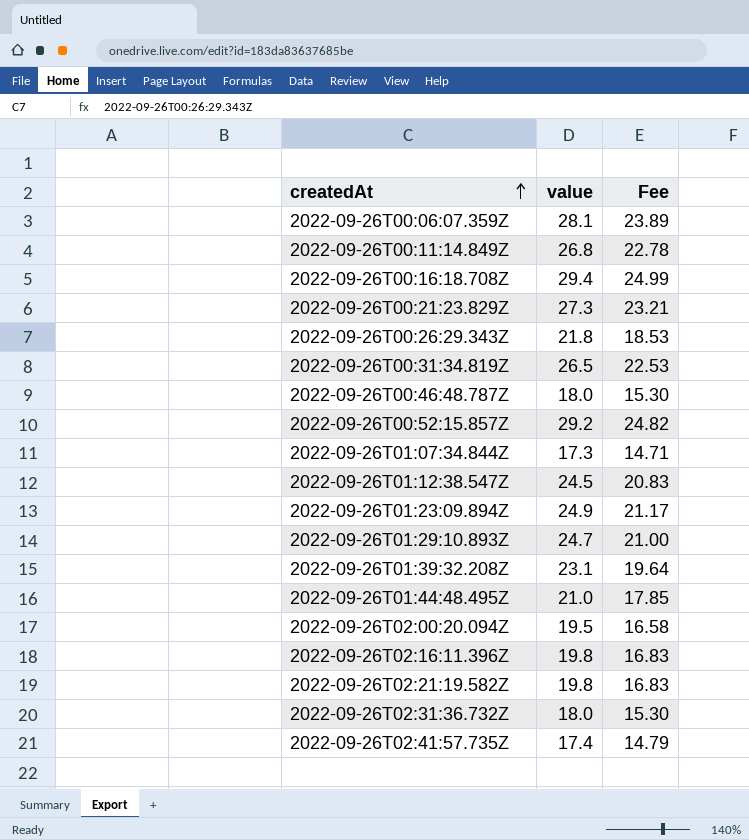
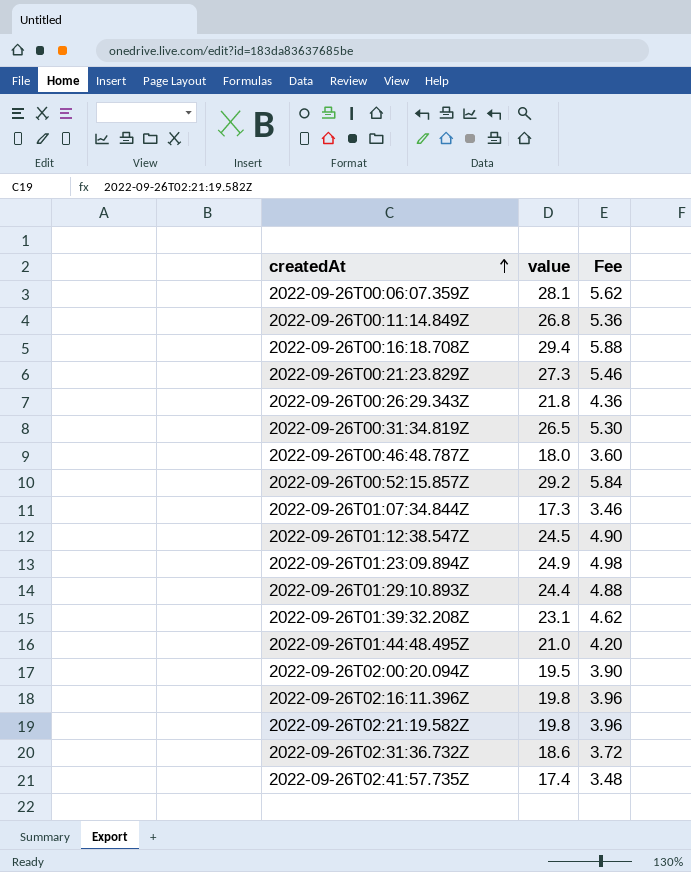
column Fee | formula: [value] * 0.85 -> [value] * 0.2
2022-09-26T01:29:10.893Z | value: 24.7 -> 24.4
2022-09-26T02:31:36.732Z | value: 18.0 -> 18.6

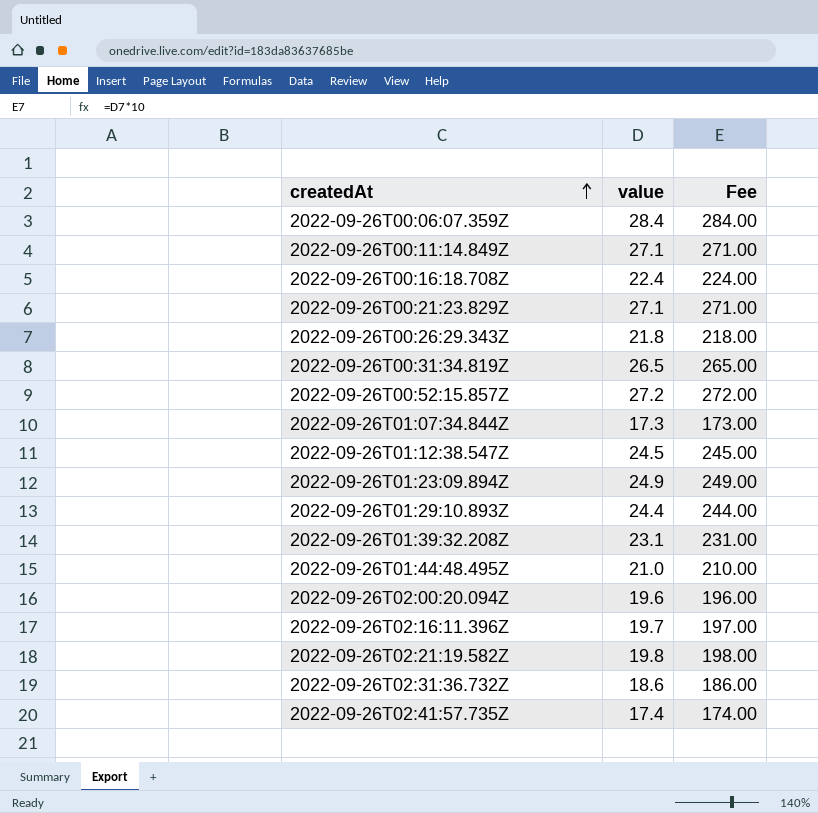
column Fee | formula: [value] * 0.2 -> [value] * 10
row 2022-09-26T00:46:48.787Z: 18.0 | 3.60 -> none
2022-09-26T00:06:07.359Z | value: 28.1 -> 28.4
2022-09-26T00:11:14.849Z | value: 26.8 -> 27.1
2022-09-26T00:16:18.708Z | value: 29.4 -> 22.4
2022-09-26T00:21:23.829Z | value: 27.3 -> 27.1
2022-09-26T00:52:15.857Z | value: 29.2 -> 27.2
2022-09-26T02:00:20.094Z | value: 19.5 -> 19.6
2022-09-26T02:16:11.396Z | value: 19.8 -> 19.7

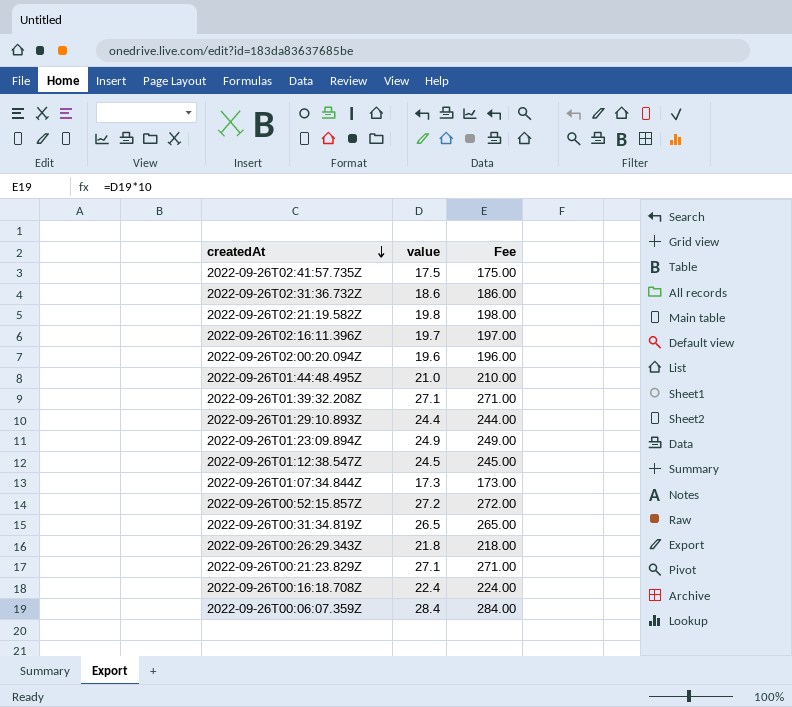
row order: createdAt ascending -> createdAt descending
row 2022-09-26T00:11:14.849Z: 27.1 | 271.00 -> none
2022-09-26T02:41:57.735Z | value: 17.4 -> 17.5
2022-09-26T02:41:57.735Z | Fee: 174.00 -> 175.00
2022-09-26T01:39:32.208Z | value: 23.1 -> 27.1
2022-09-26T01:39:32.208Z | Fee: 231.00 -> 271.00

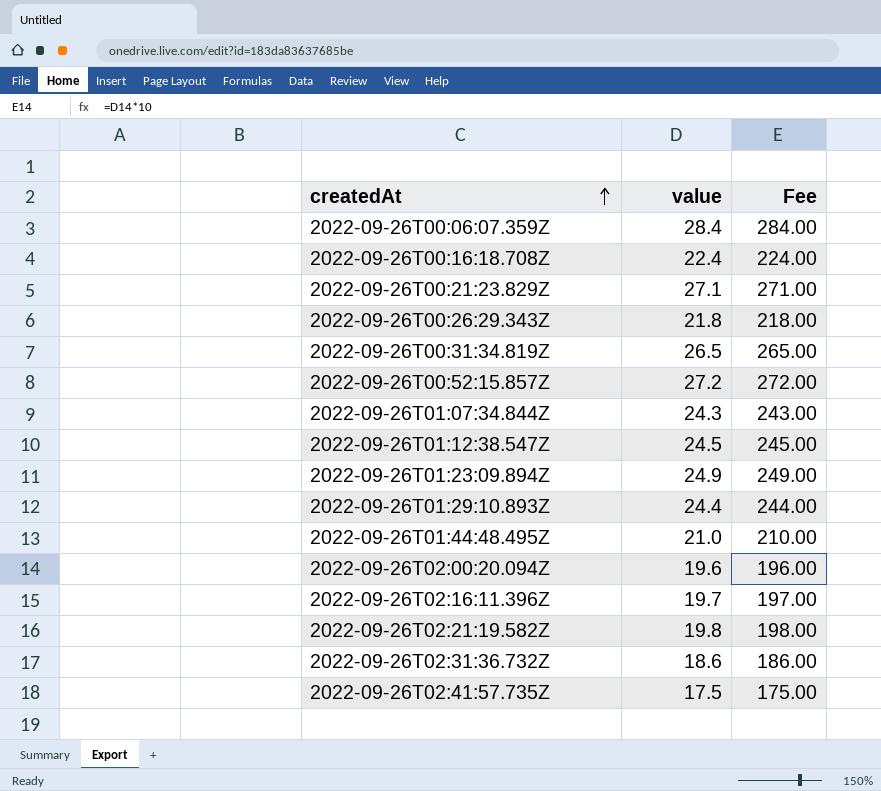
row order: createdAt descending -> createdAt ascending
row 2022-09-26T01:39:32.208Z: 27.1 | 271.00 -> none
2022-09-26T01:07:34.844Z | value: 17.3 -> 24.3
2022-09-26T01:07:34.844Z | Fee: 173.00 -> 243.00

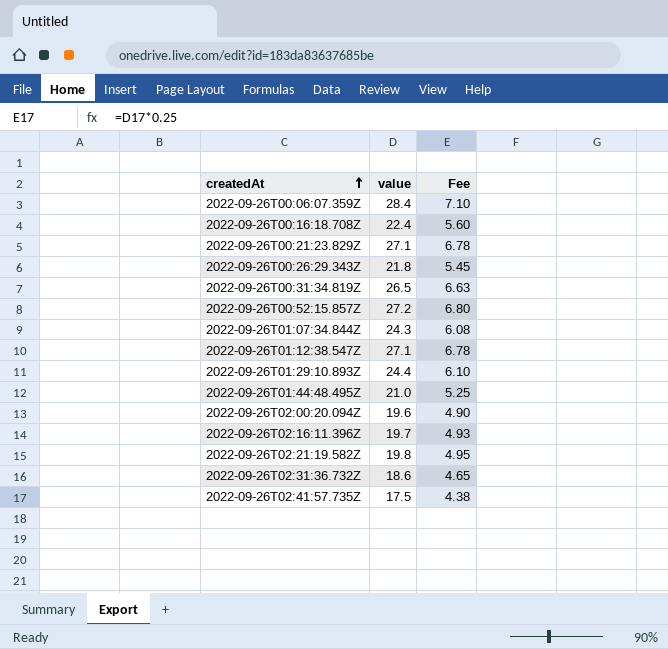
column Fee | formula: [value] * 10 -> [value] * 0.25
row 2022-09-26T01:23:09.894Z: 24.9 | 249.00 -> none
2022-09-26T01:12:38.547Z | value: 24.5 -> 27.1

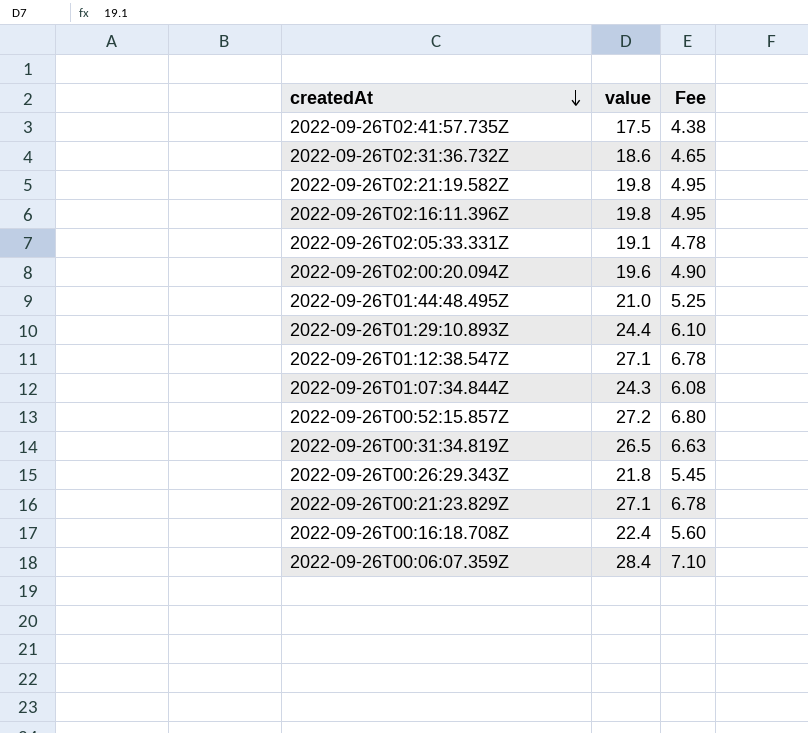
row order: createdAt ascending -> createdAt descending
2022-09-26T02:16:11.396Z | value: 19.7 -> 19.8
2022-09-26T02:16:11.396Z | Fee: 4.93 -> 4.95
row 2022-09-26T02:05:33.331Z: none -> 19.1 | 4.78

